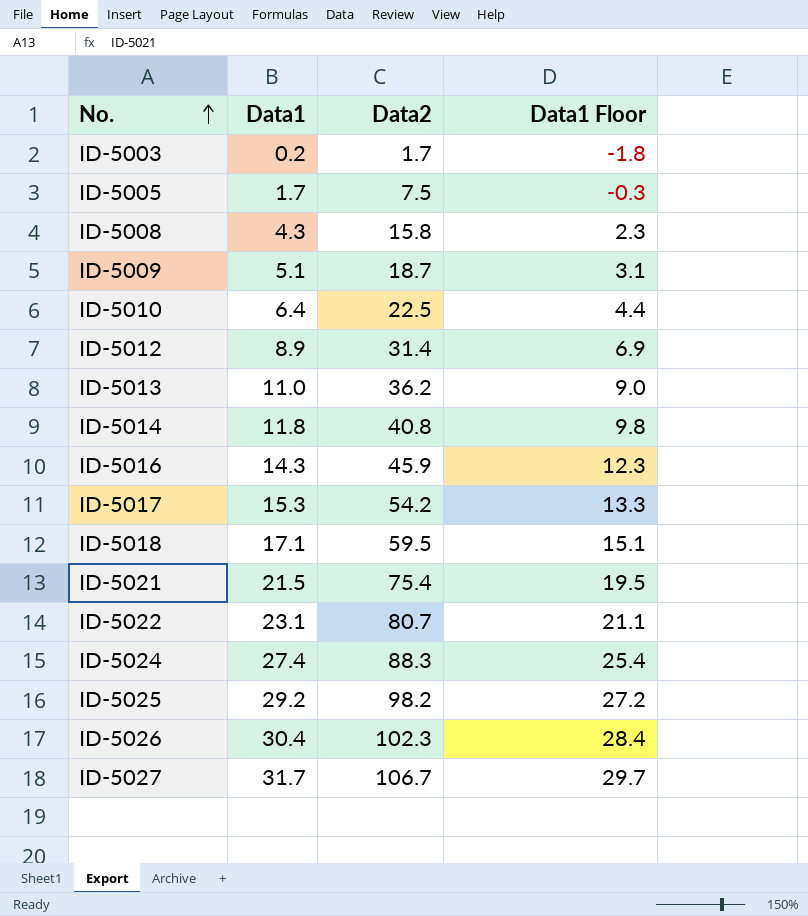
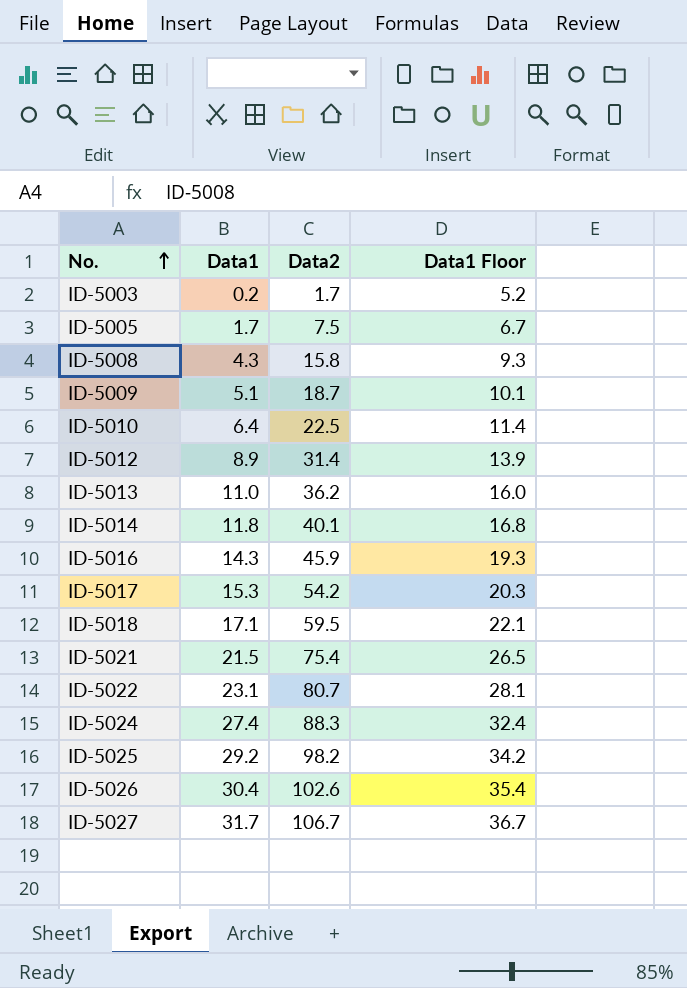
column Data1 Floor | formula: [Data1] - 2 -> [Data1] + 5
ID-5014 | Data2: 40.8 -> 40.1
ID-5026 | Data2: 102.3 -> 102.6

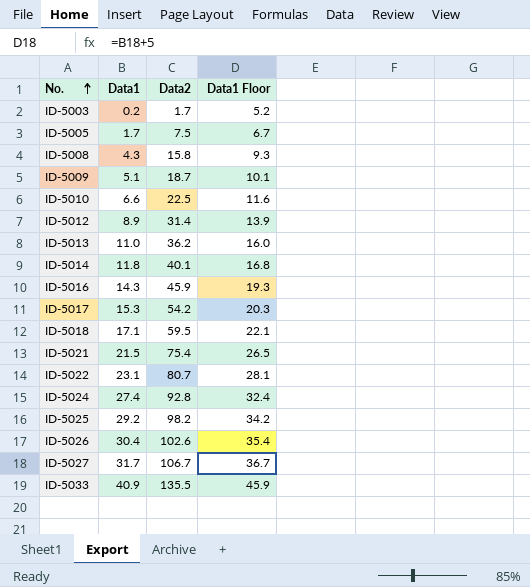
ID-5010 | Data1: 6.4 -> 6.6
ID-5010 | Data1 Floor: 11.4 -> 11.6
ID-5024 | Data2: 88.3 -> 92.8
row ID-5033: none -> 40.9 | 135.5 | 45.9

